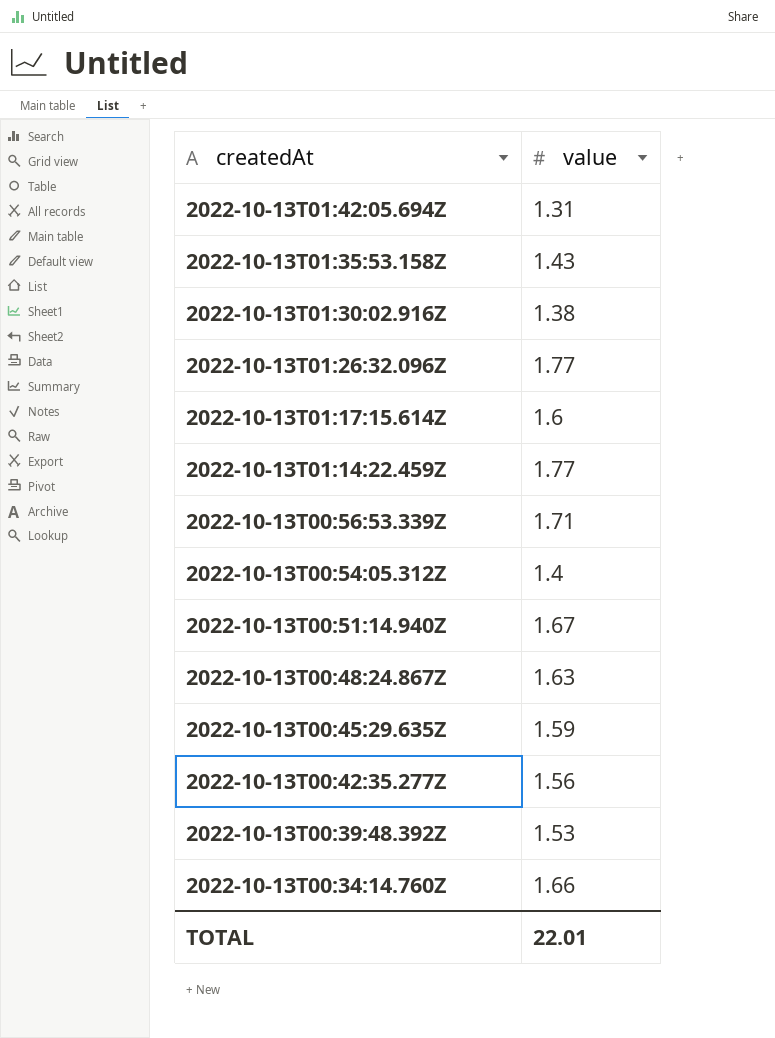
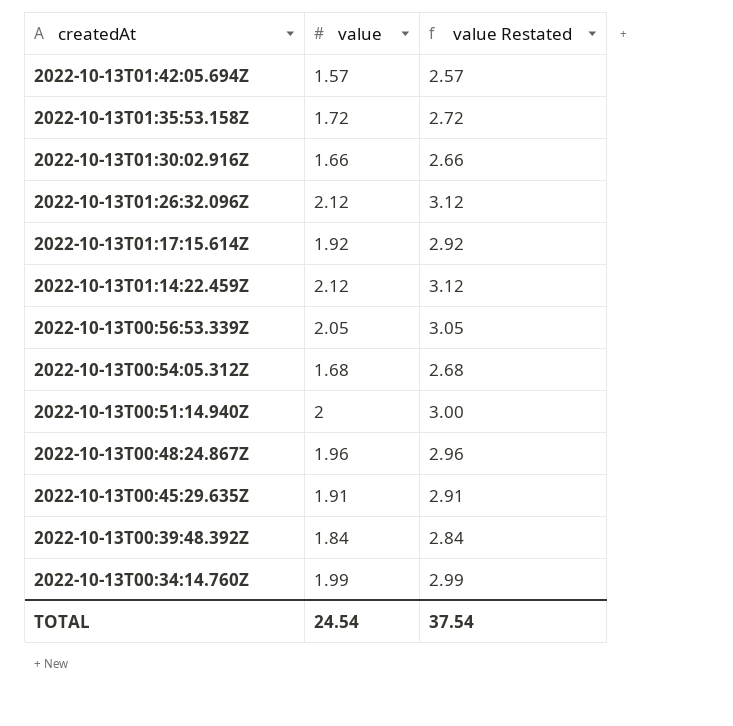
column value Restated | formula: none -> [value] + 1
row 2022-10-13T00:42:35.277Z: 1.56 -> none
2022-10-13T01:42:05.694Z | value: 1.31 -> 1.57
2022-10-13T01:35:53.158Z | value: 1.43 -> 1.72
2022-10-13T01:30:02.916Z | value: 1.38 -> 1.66
2022-10-13T01:26:32.096Z | value: 1.77 -> 2.12
2022-10-13T01:17:15.614Z | value: 1.6 -> 1.92
2022-10-13T01:14:22.459Z | value: 1.77 -> 2.12
2022-10-13T00:56:53.339Z | value: 1.71 -> 2.05
2022-10-13T00:54:05.312Z | value: 1.4 -> 1.68
2022-10-13T00:51:14.940Z | value: 1.67 -> 2
2022-10-13T00:48:24.867Z | value: 1.63 -> 1.96
2022-10-13T00:45:29.635Z | value: 1.59 -> 1.91
2022-10-13T00:39:48.392Z | value: 1.53 -> 1.84
2022-10-13T00:34:14.760Z | value: 1.66 -> 1.99
TOTAL | value: 22.01 -> 24.54

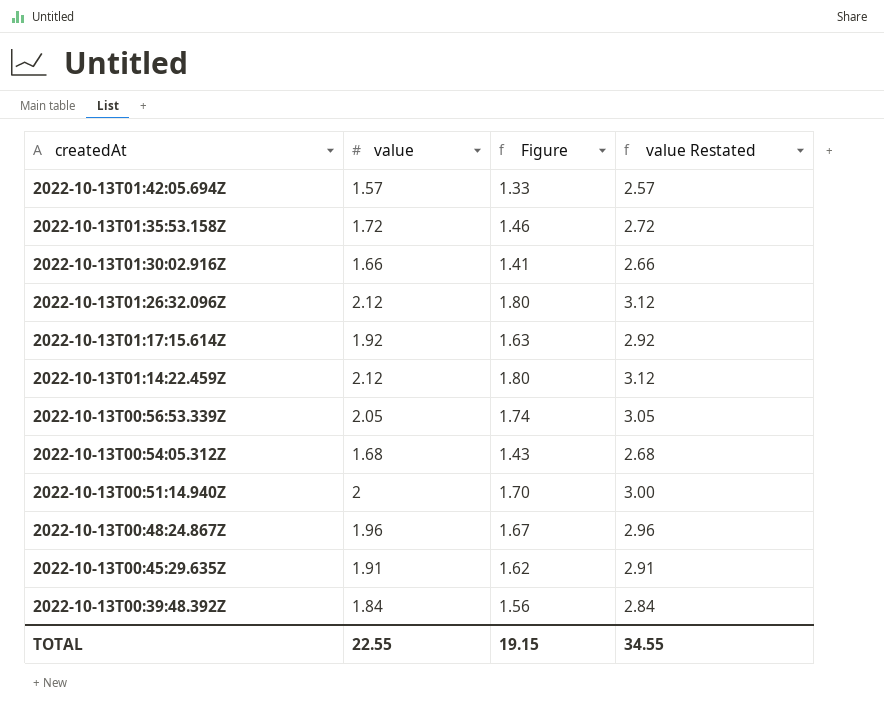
column Figure | formula: none -> [value] * 0.85
row 2022-10-13T00:34:14.760Z: 1.99 | 2.99 -> none
TOTAL | value: 24.54 -> 22.55
TOTAL | value Restated: 37.54 -> 34.55

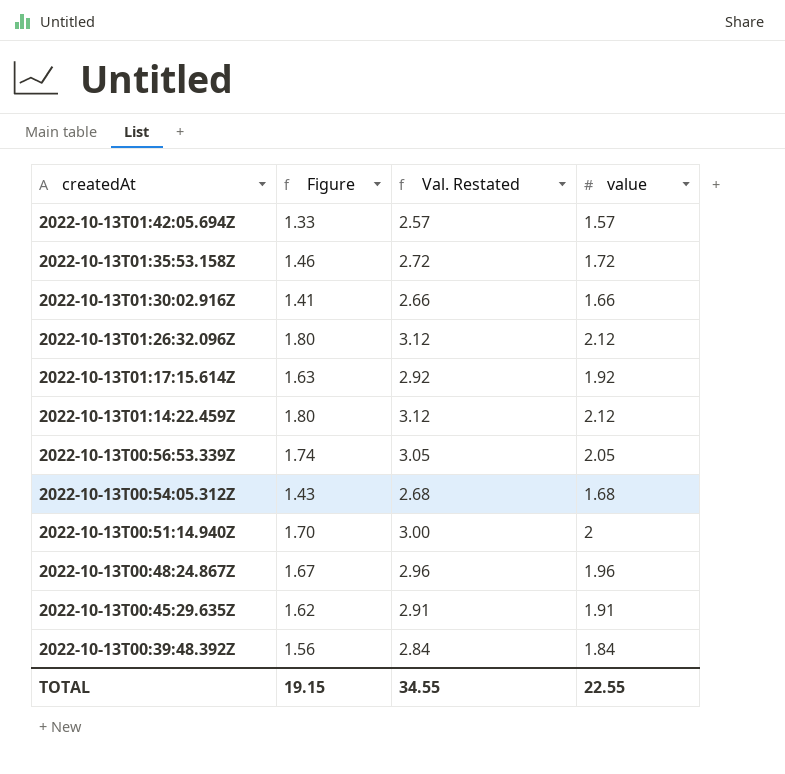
column name: value Restated -> Val. Restated
column value | position: 2 -> 4

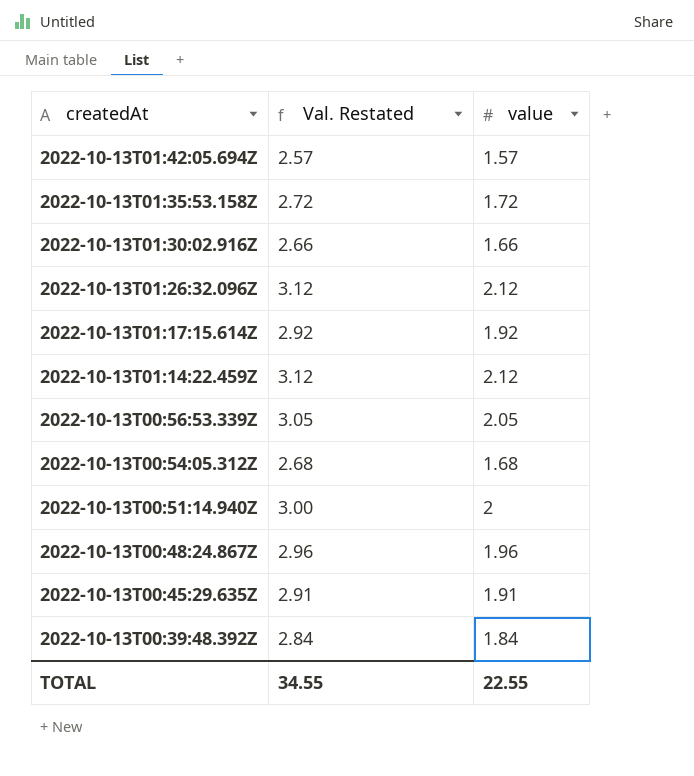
column Figure | formula: [value] * 0.85 -> none

